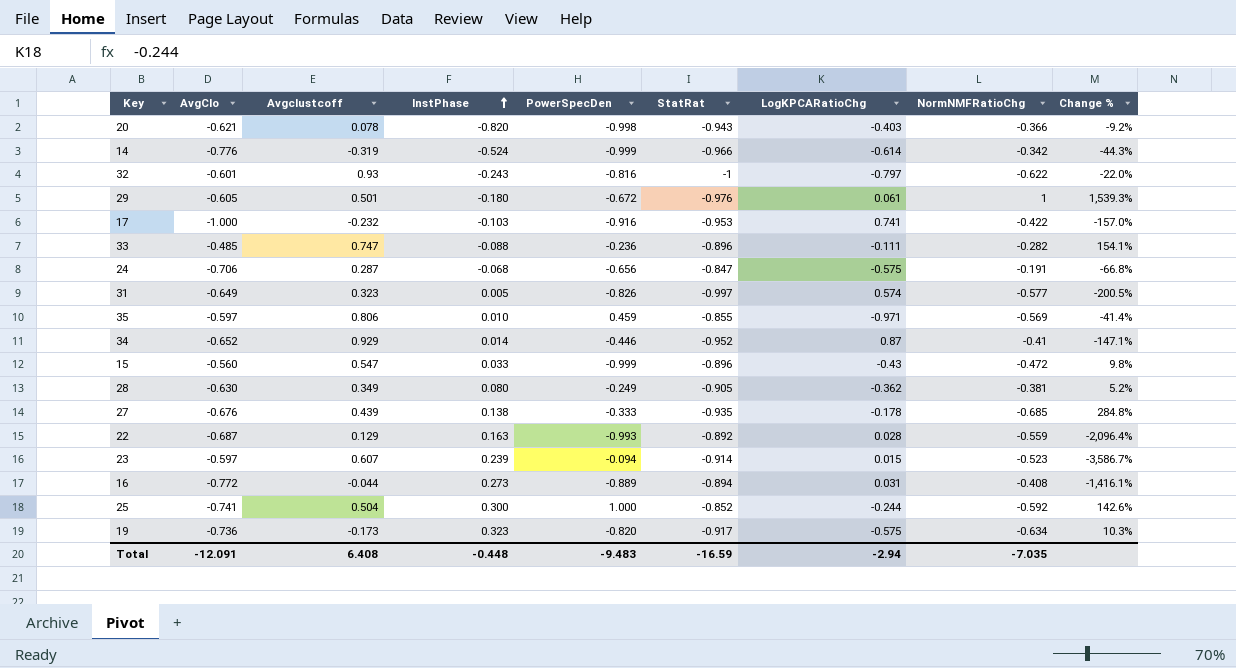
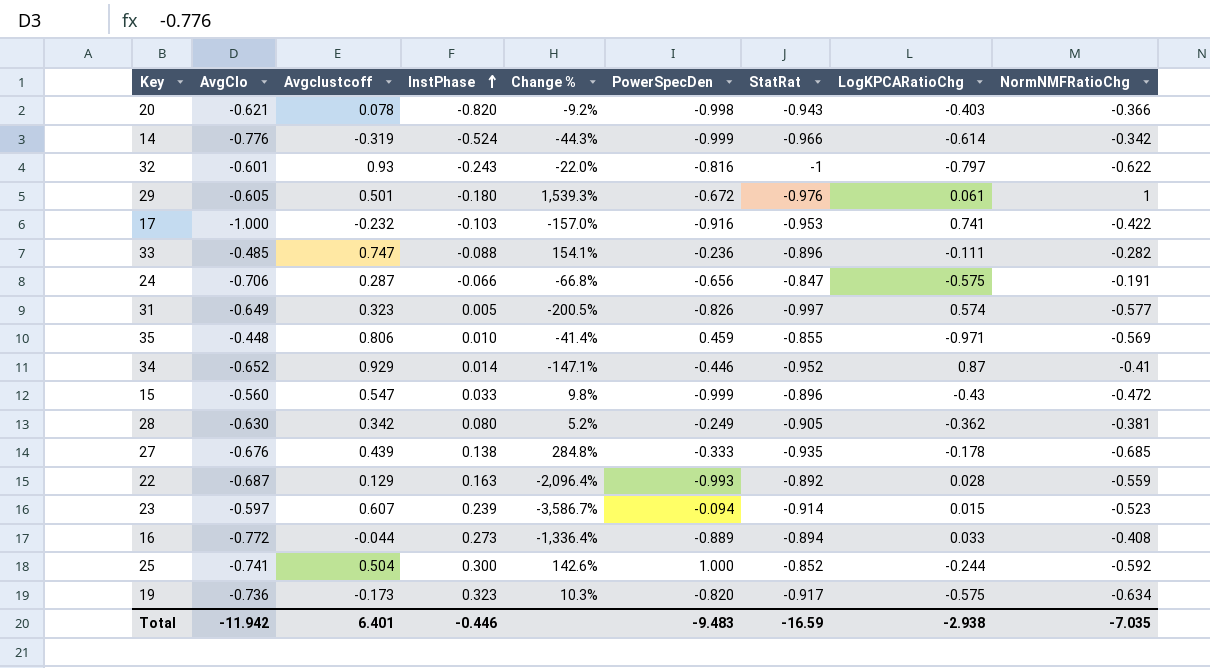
column Change % | position: 9 -> 5
24 | InstPhase: -0.068 -> -0.066
35 | AvgClo: -0.597 -> -0.448
28 | Avgclustcoff: 0.349 -> 0.342
16 | Change %: -1,416.1% -> -1,336.4%
16 | LogKPCARatioChg: 0.031 -> 0.033
Total | AvgClo: -12.091 -> -11.942
Total | Avgclustcoff: 6.408 -> 6.401
Total | InstPhase: -0.448 -> -0.446
Total | LogKPCARatioChg: -2.94 -> -2.938

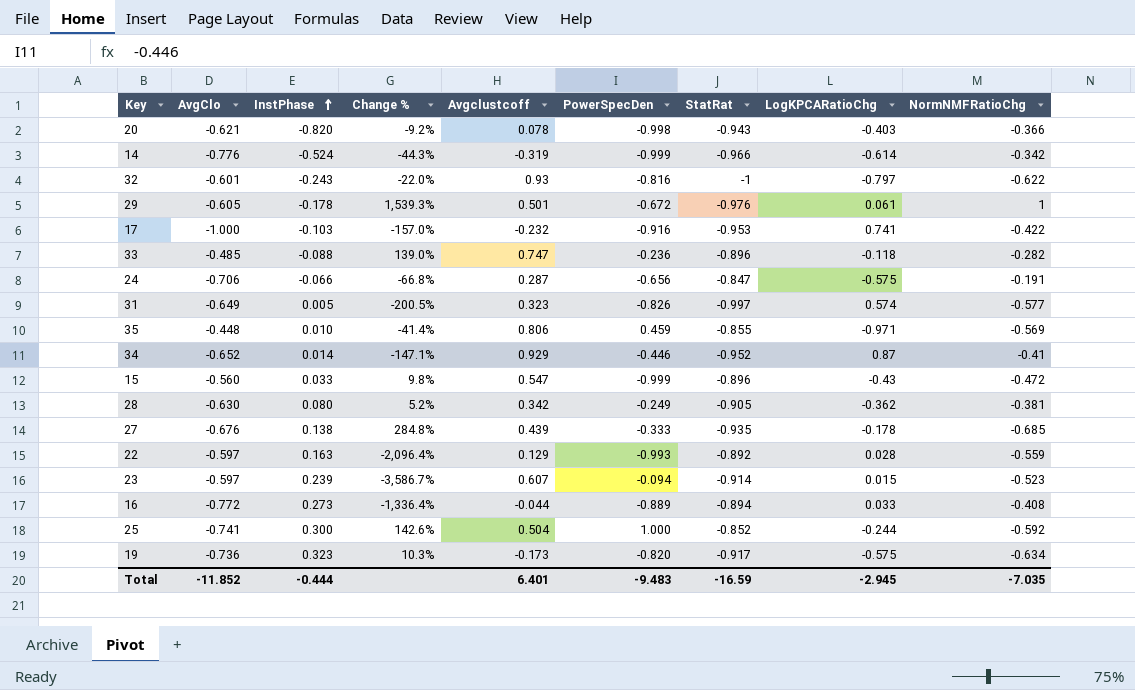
column Avgclustcoff | position: 3 -> 5
29 | InstPhase: -0.180 -> -0.178
33 | Change %: 154.1% -> 139.0%
33 | LogKPCARatioChg: -0.111 -> -0.118
22 | AvgClo: -0.687 -> -0.597
Total | AvgClo: -11.942 -> -11.852
Total | InstPhase: -0.446 -> -0.444
Total | LogKPCARatioChg: -2.938 -> -2.945

